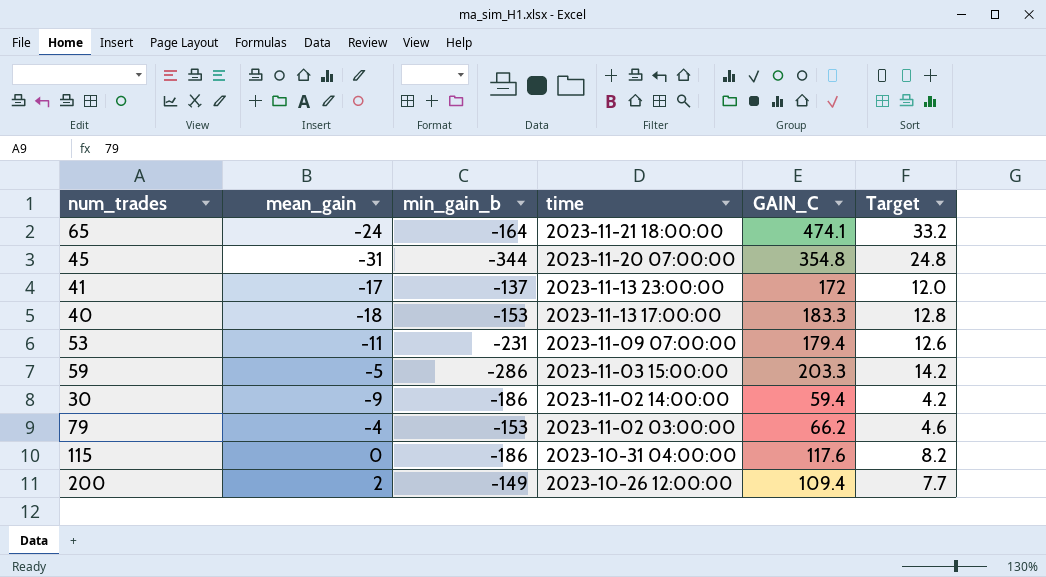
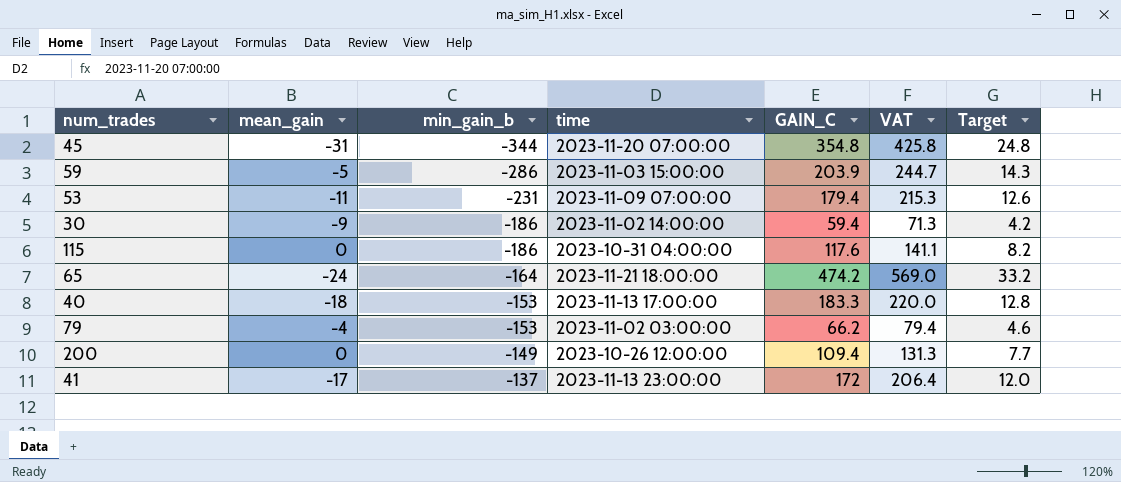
row order: time descending -> min_gain_b ascending
column VAT | formula: none -> [GAIN_C] * 1.2
59 | GAIN_C: 203.3 -> 203.9
59 | Target: 14.2 -> 14.3
65 | GAIN_C: 474.1 -> 474.2
200 | mean_gain: 2 -> 0

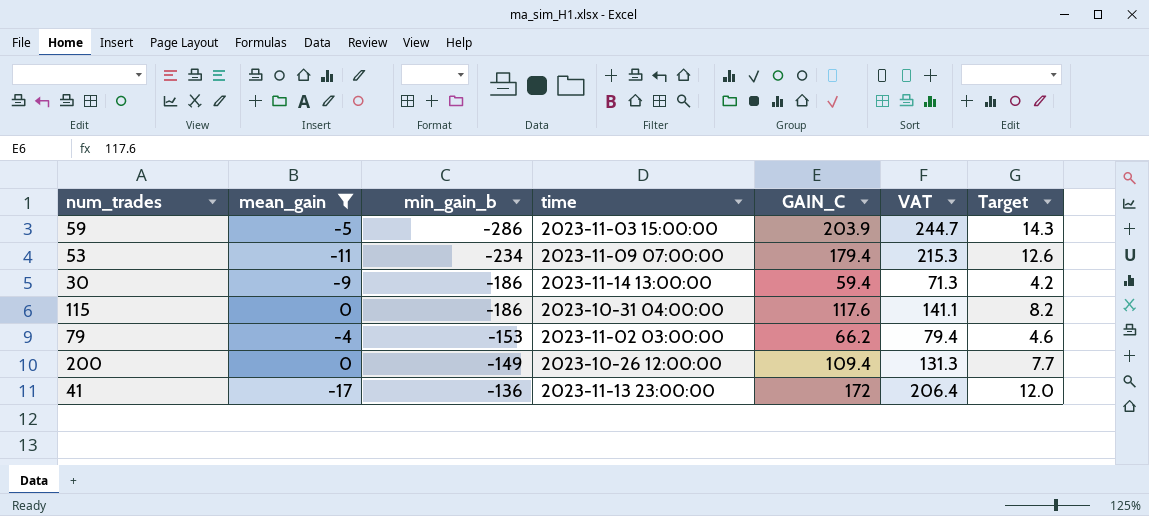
filter: none -> mean_gain >= -17
53 | min_gain_b: -231 -> -234
30 | time: 2023-11-02 14:00:00 -> 2023-11-14 13:00:00
41 | min_gain_b: -137 -> -136

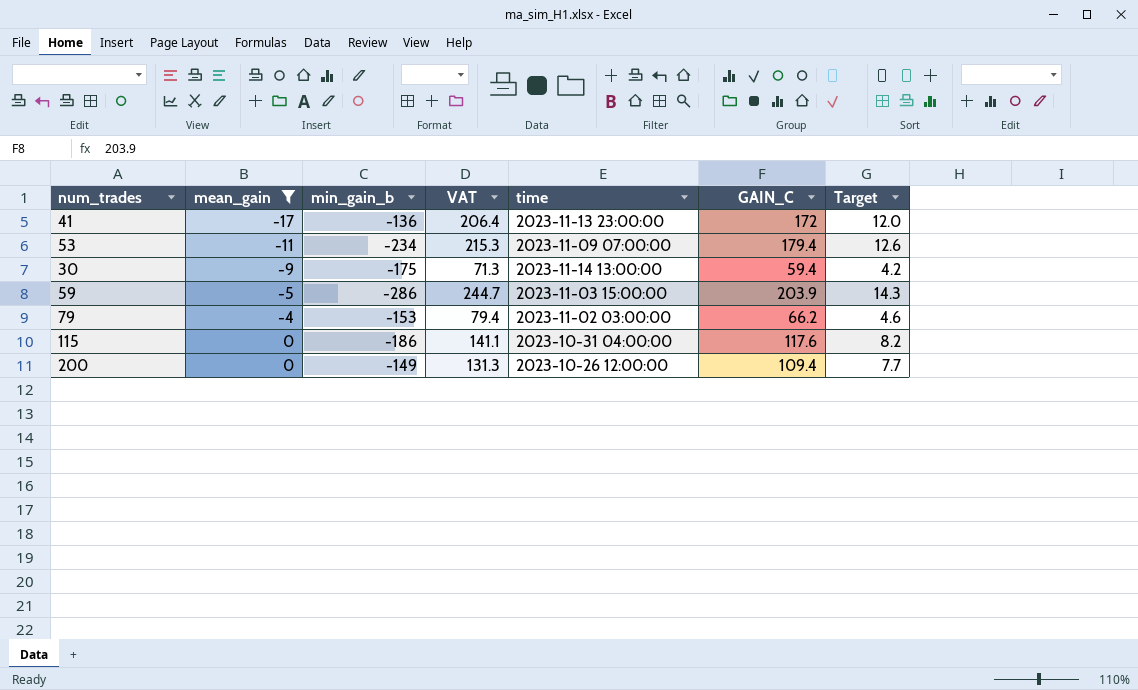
row order: min_gain_b ascending -> mean_gain ascending
column VAT | position: 6 -> 4
30 | min_gain_b: -186 -> -175

